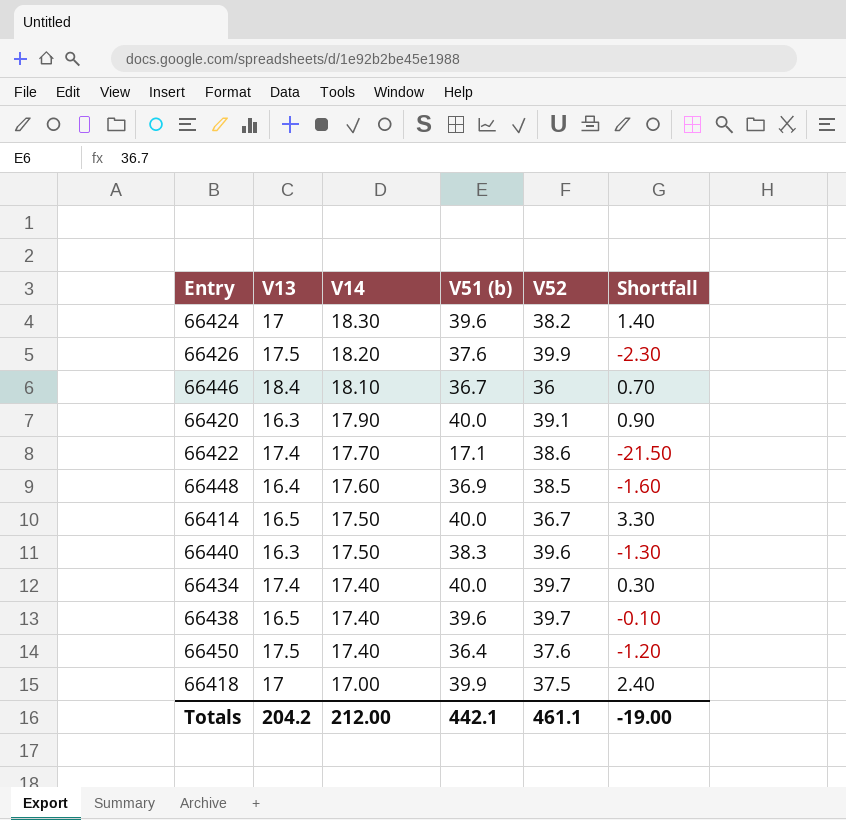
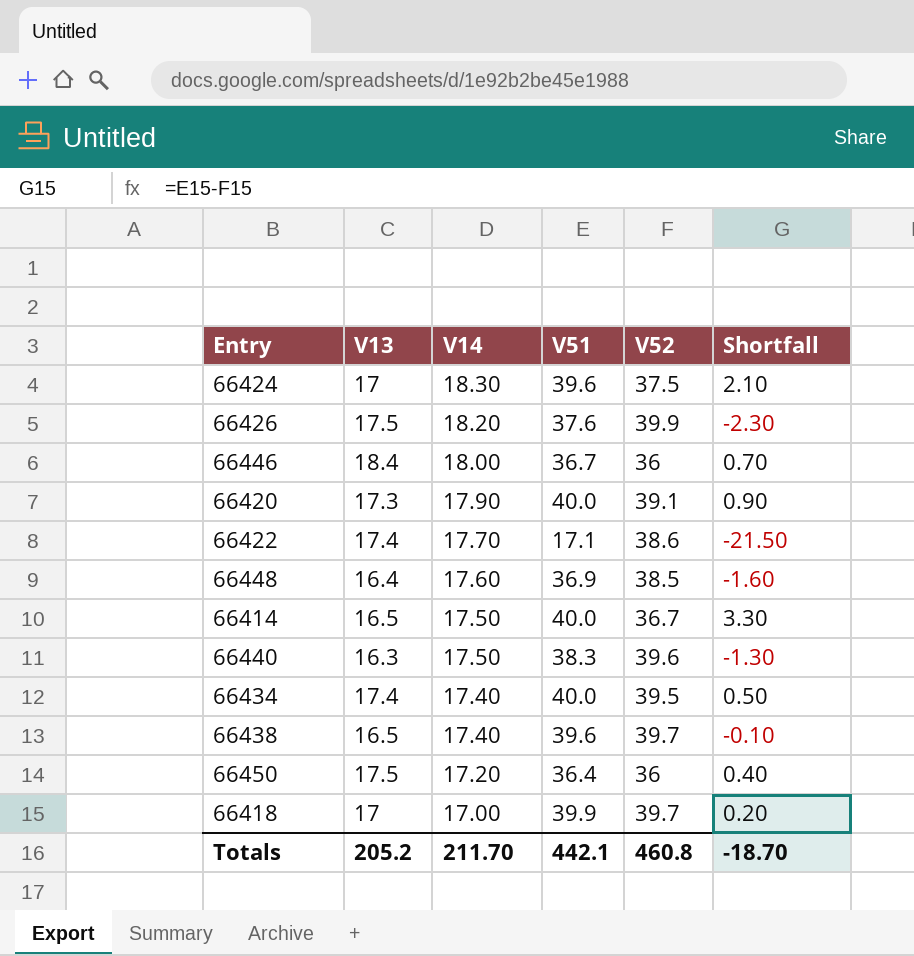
column name: V51 (b) -> V51
66424 | V52: 38.2 -> 37.5
66424 | Shortfall: 1.40 -> 2.10
66446 | V14: 18.10 -> 18.00
66420 | V13: 16.3 -> 17.3
66434 | V52: 39.7 -> 39.5
66434 | Shortfall: 0.30 -> 0.50
66450 | V14: 17.40 -> 17.20
66450 | V52: 37.6 -> 36
66450 | Shortfall: -1.20 -> 0.40
66418 | V52: 37.5 -> 39.7
66418 | Shortfall: 2.40 -> 0.20
Totals | V13: 204.2 -> 205.2
Totals | V14: 212.00 -> 211.70
Totals | V52: 461.1 -> 460.8
Totals | Shortfall: -19.00 -> -18.70

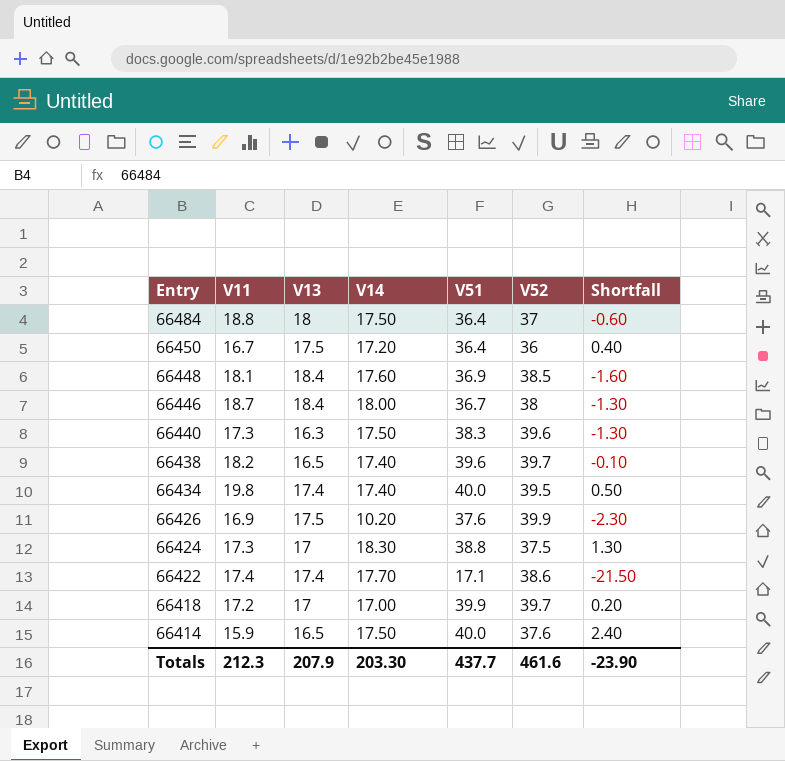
row order: V14 descending -> Entry descending
column V11 | position: none -> 2
row 66420: 17.3 | 17.90 | 40.0 | 39.1 | 0.90 -> none
row 66484: none -> 18.8 | 18 | 17.50 | 36.4 | 37 | -0.60
66448 | V13: 16.4 -> 18.4
66446 | V52: 36 -> 38
66446 | Shortfall: 0.70 -> -1.30
66426 | V14: 18.20 -> 10.20
66424 | V51: 39.6 -> 38.8
66424 | Shortfall: 2.10 -> 1.30
66414 | V52: 36.7 -> 37.6
66414 | Shortfall: 3.30 -> 2.40
Totals | V13: 205.2 -> 207.9
Totals | V14: 211.70 -> 203.30
Totals | V51: 442.1 -> 437.7
Totals | V52: 460.8 -> 461.6
Totals | Shortfall: -18.70 -> -23.90

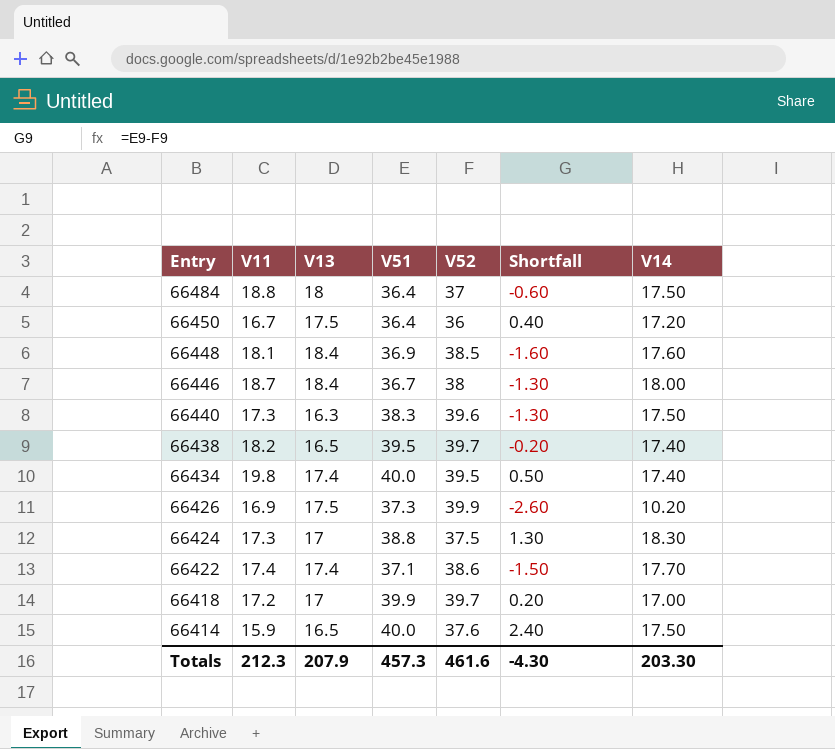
column V14 | position: 4 -> 7
66438 | V51: 39.6 -> 39.5
66438 | Shortfall: -0.10 -> -0.20
66426 | V51: 37.6 -> 37.3
66426 | Shortfall: -2.30 -> -2.60
66422 | V51: 17.1 -> 37.1
66422 | Shortfall: -21.50 -> -1.50
Totals | V51: 437.7 -> 457.3
Totals | Shortfall: -23.90 -> -4.30

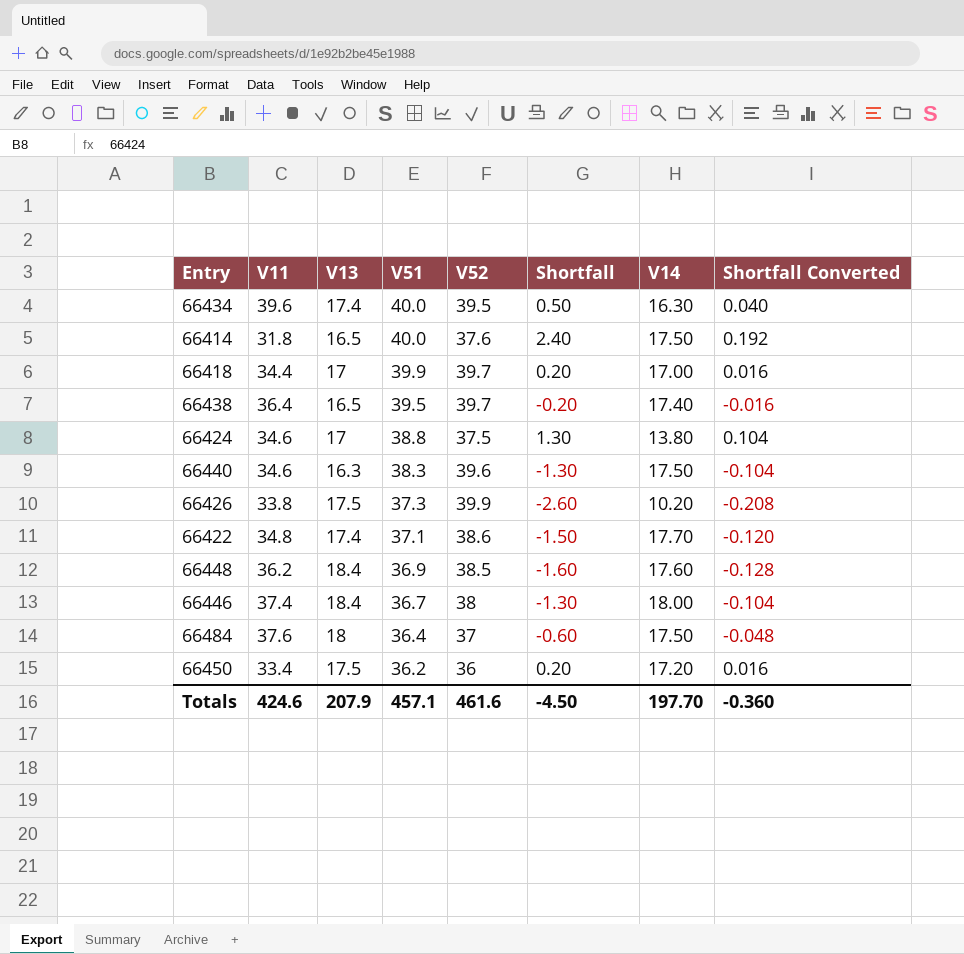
row order: Entry descending -> V51 descending
column Shortfall Converted | formula: none -> [Shortfall] * 0.08
66434 | V11: 19.8 -> 39.6
66434 | V14: 17.40 -> 16.30
66414 | V11: 15.9 -> 31.8
66418 | V11: 17.2 -> 34.4
66438 | V11: 18.2 -> 36.4
66424 | V11: 17.3 -> 34.6
66424 | V14: 18.30 -> 13.80
66440 | V11: 17.3 -> 34.6
66426 | V11: 16.9 -> 33.8
66422 | V11: 17.4 -> 34.8
66448 | V11: 18.1 -> 36.2
66446 | V11: 18.7 -> 37.4
66484 | V11: 18.8 -> 37.6
66450 | V11: 16.7 -> 33.4
66450 | V51: 36.4 -> 36.2
66450 | Shortfall: 0.40 -> 0.20
Totals | V11: 212.3 -> 424.6
Totals | V51: 457.3 -> 457.1
Totals | Shortfall: -4.30 -> -4.50
Totals | V14: 203.30 -> 197.70

